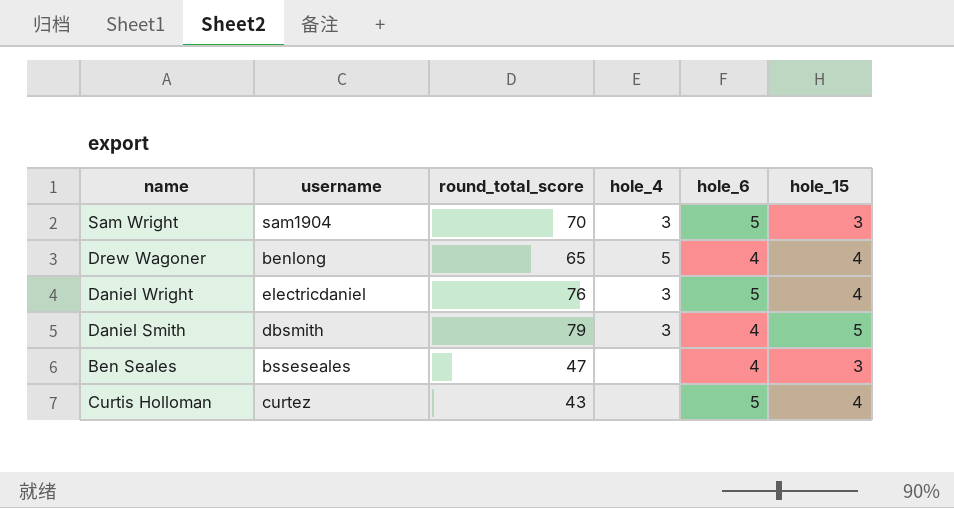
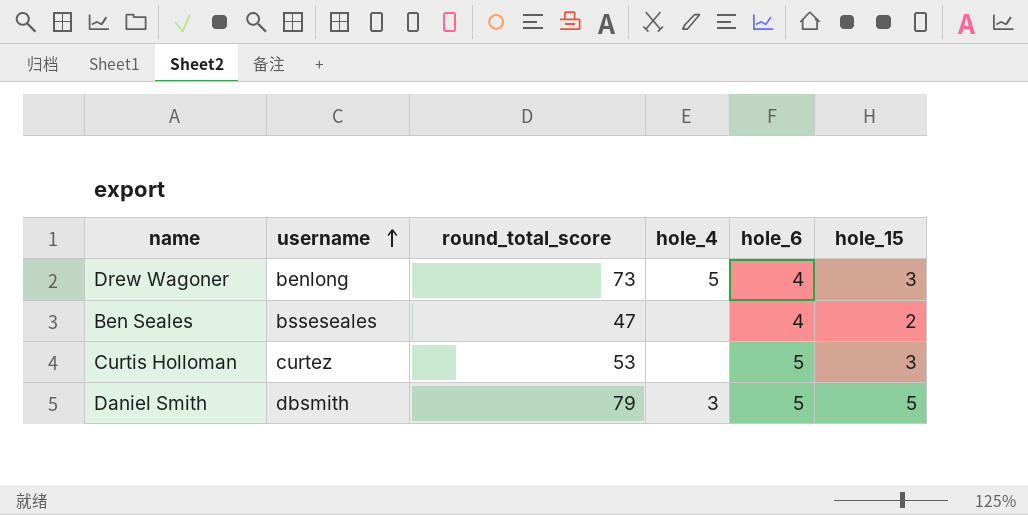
row order: none -> username ascending
row Sam Wright: sam1904 | 70 | 3 | 5 | 3 -> none
row Daniel Wright: electricdaniel | 76 | 3 | 5 | 4 -> none
Drew Wagoner | round_total_score: 65 -> 73
Drew Wagoner | hole_15: 4 -> 3
Ben Seales | hole_15: 3 -> 2
Curtis Holloman | round_total_score: 43 -> 53
Curtis Holloman | hole_15: 4 -> 3
Daniel Smith | hole_6: 4 -> 5

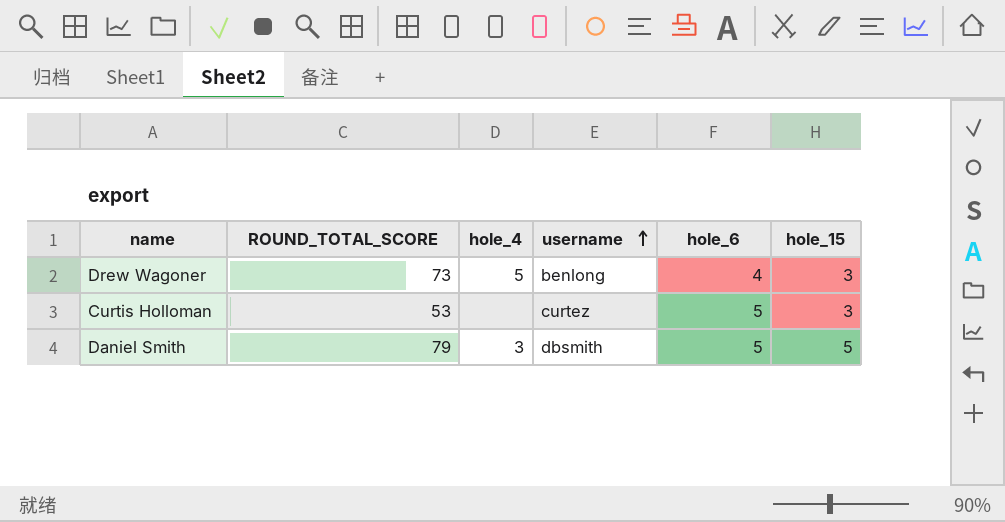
column name: round_total_score -> ROUND_TOTAL_SCORE
column username | position: 2 -> 4
row Ben Seales: bsseseales | 47 | none | 4 | 2 -> none

